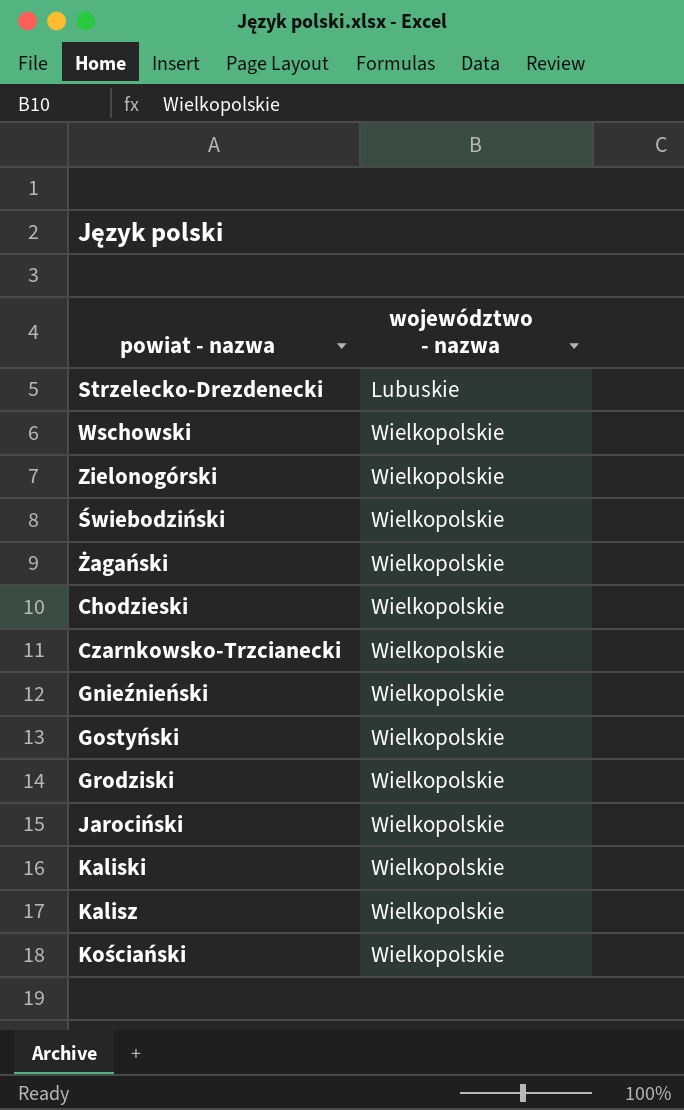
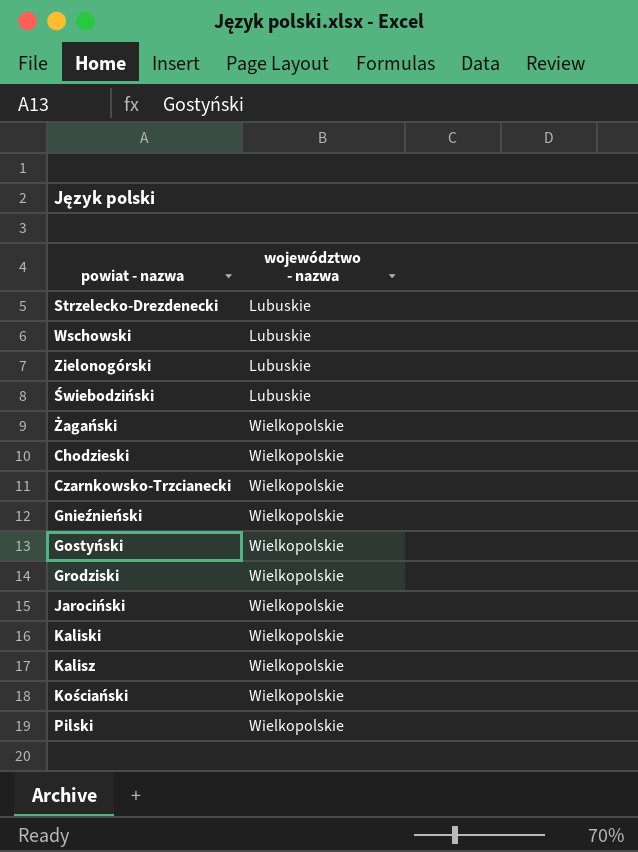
Wschowski | województwo - nazwa: Wielkopolskie -> Lubuskie
Zielonogórski | województwo - nazwa: Wielkopolskie -> Lubuskie
Świebodziński | województwo - nazwa: Wielkopolskie -> Lubuskie
row Pilski: none -> Wielkopolskie

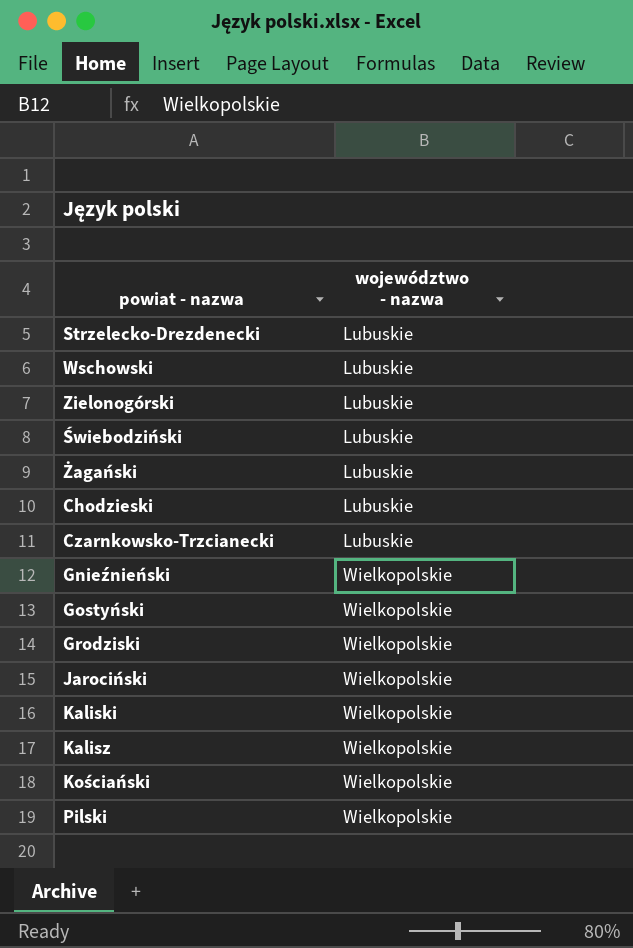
Żagański | województwo - nazwa: Wielkopolskie -> Lubuskie
Chodzieski | województwo - nazwa: Wielkopolskie -> Lubuskie
Czarnkowsko-Trzcianecki | województwo - nazwa: Wielkopolskie -> Lubuskie

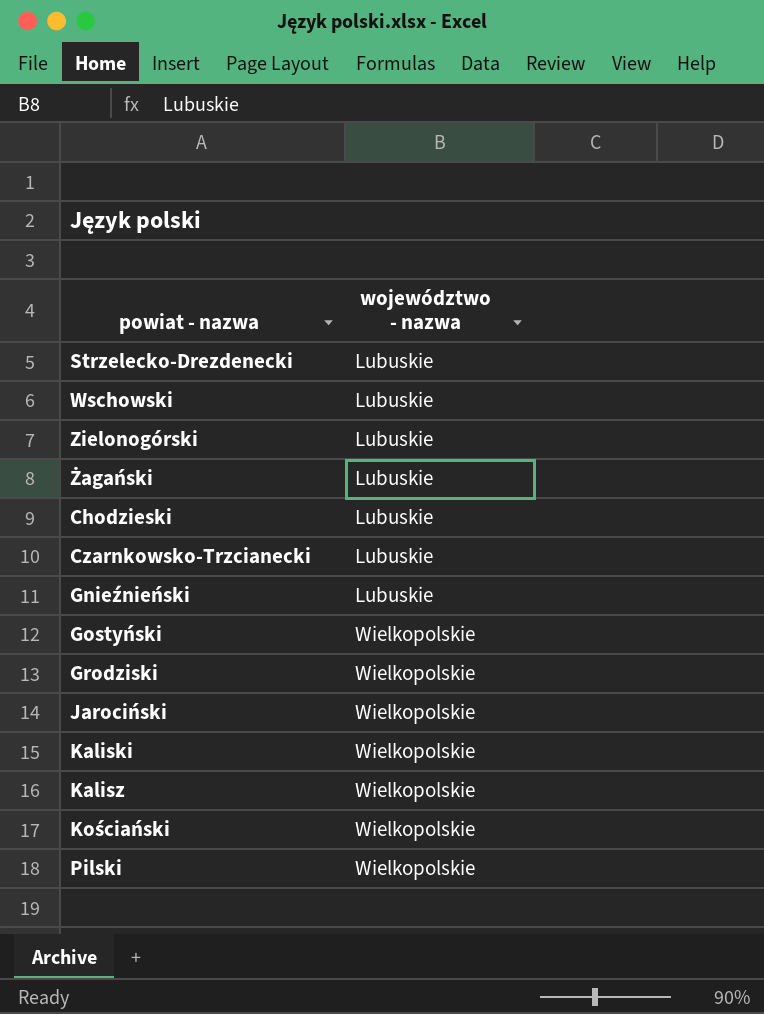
row Świebodziński: Lubuskie -> none
Gnieźnieński | województwo - nazwa: Wielkopolskie -> Lubuskie

